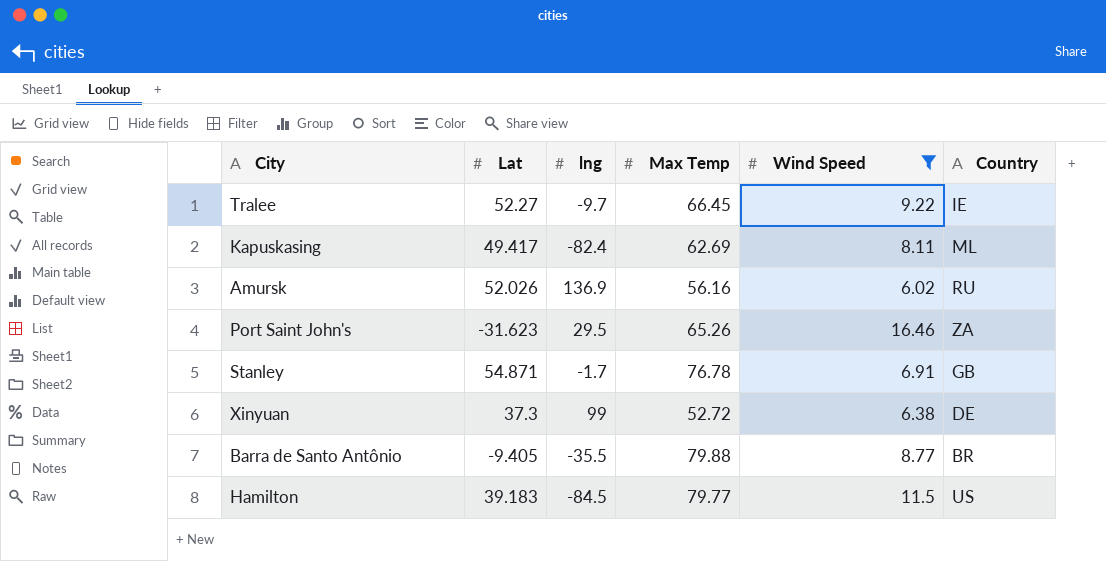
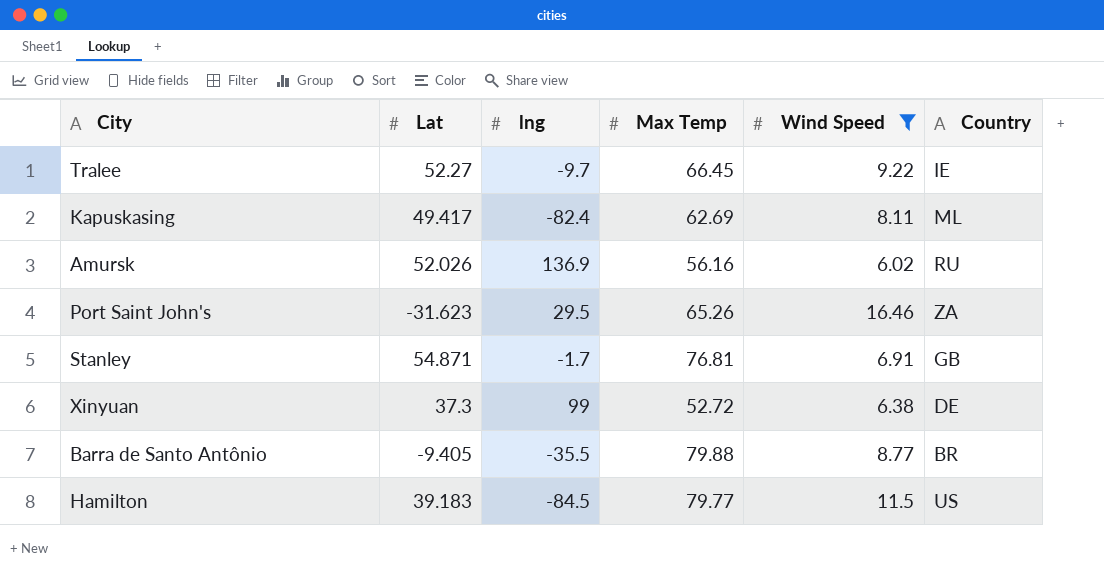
Stanley | Max Temp: 76.78 -> 76.81

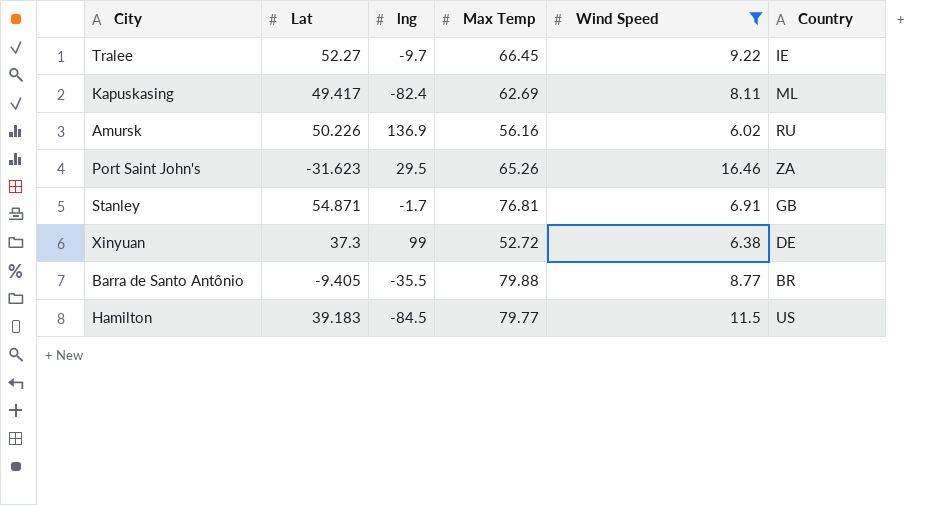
Amursk | Lat: 52.026 -> 50.226

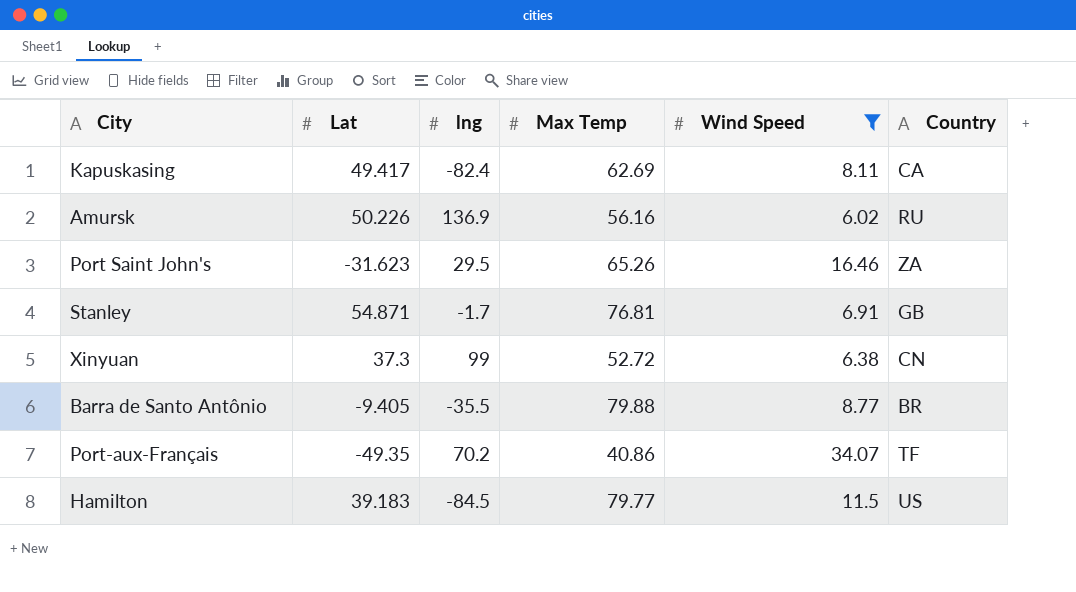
row Tralee: 52.27 | -9.7 | 66.45 | 9.22 | IE -> none
Kapuskasing | Country: ML -> CA
Xinyuan | Country: DE -> CN
row Port-aux-Français: none -> -49.35 | 70.2 | 40.86 | 34.07 | TF

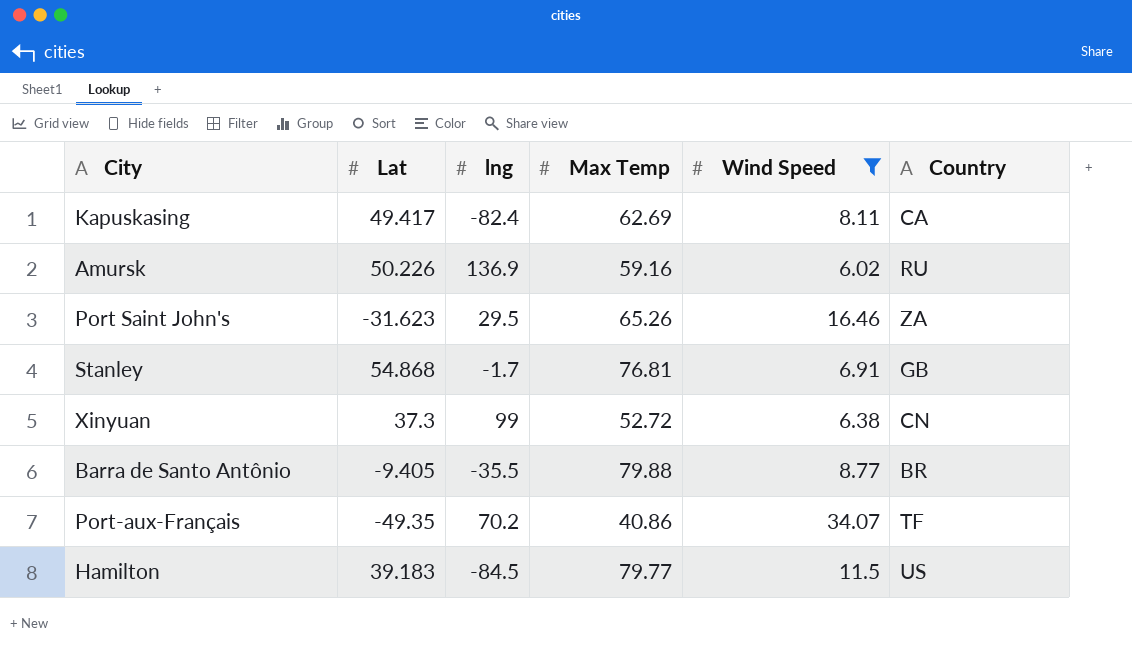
Amursk | Max Temp: 56.16 -> 59.16
Stanley | Lat: 54.871 -> 54.868

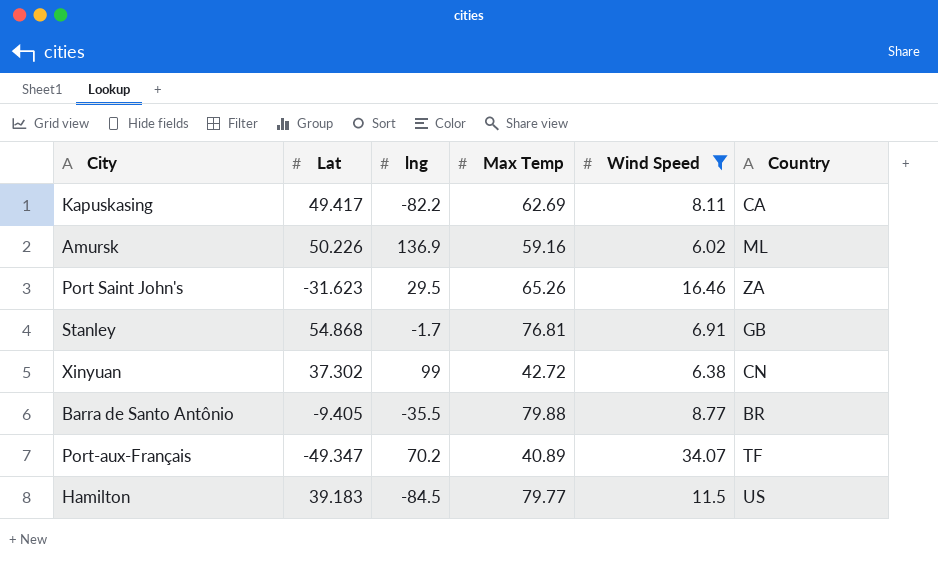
Kapuskasing | lng: -82.4 -> -82.2
Amursk | Country: RU -> ML
Xinyuan | Lat: 37.3 -> 37.302
Xinyuan | Max Temp: 52.72 -> 42.72
Port-aux-Français | Lat: -49.35 -> -49.347
Port-aux-Français | Max Temp: 40.86 -> 40.89

